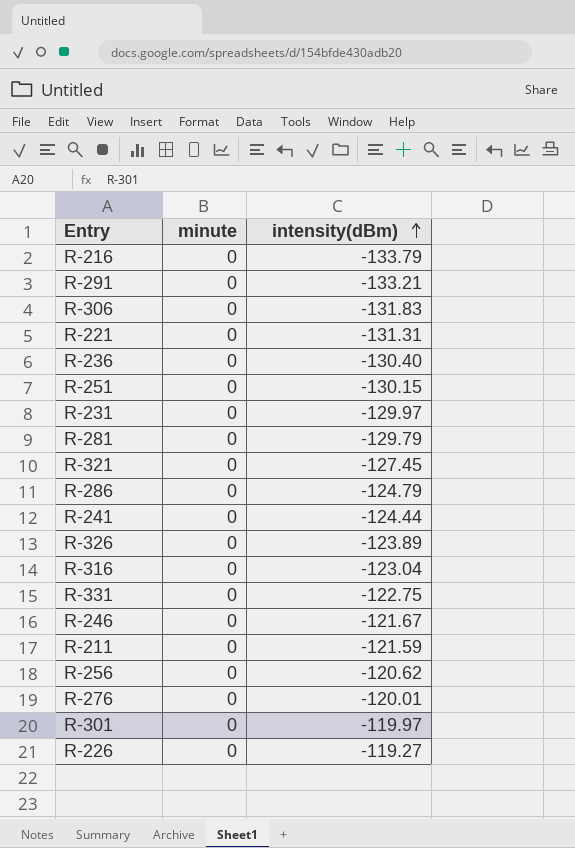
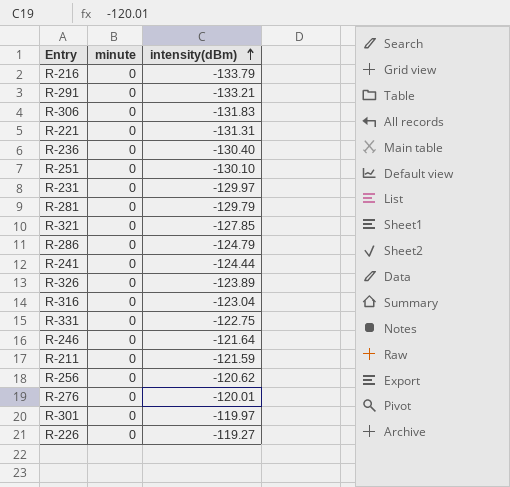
R-251 | intensity(dBm): -130.15 -> -130.10
R-321 | intensity(dBm): -127.45 -> -127.85
R-246 | intensity(dBm): -121.67 -> -121.64

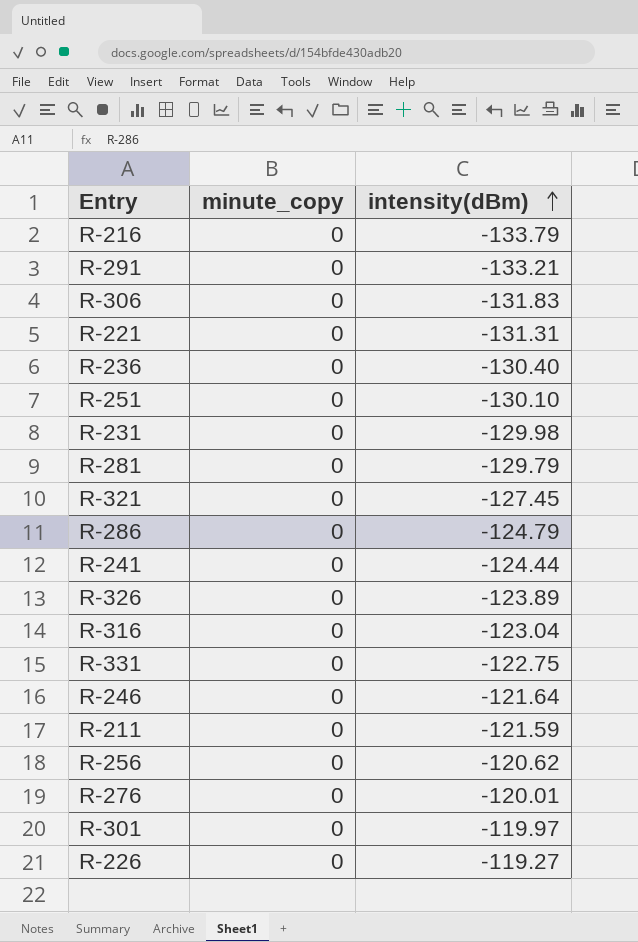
column name: minute -> minute_copy
R-231 | intensity(dBm): -129.97 -> -129.98
R-321 | intensity(dBm): -127.85 -> -127.45

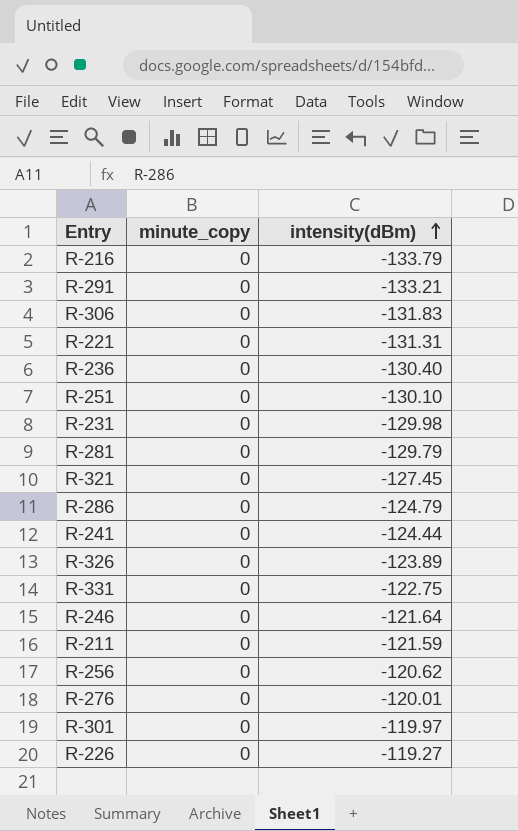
row R-316: 0 | -123.04 -> none

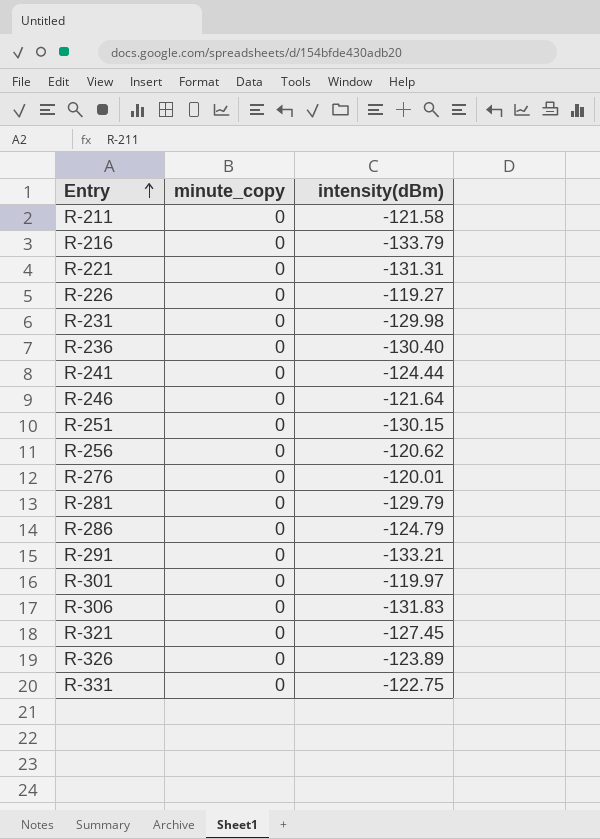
row order: intensity(dBm) ascending -> Entry ascending
R-211 | intensity(dBm): -121.59 -> -121.58
R-251 | intensity(dBm): -130.10 -> -130.15

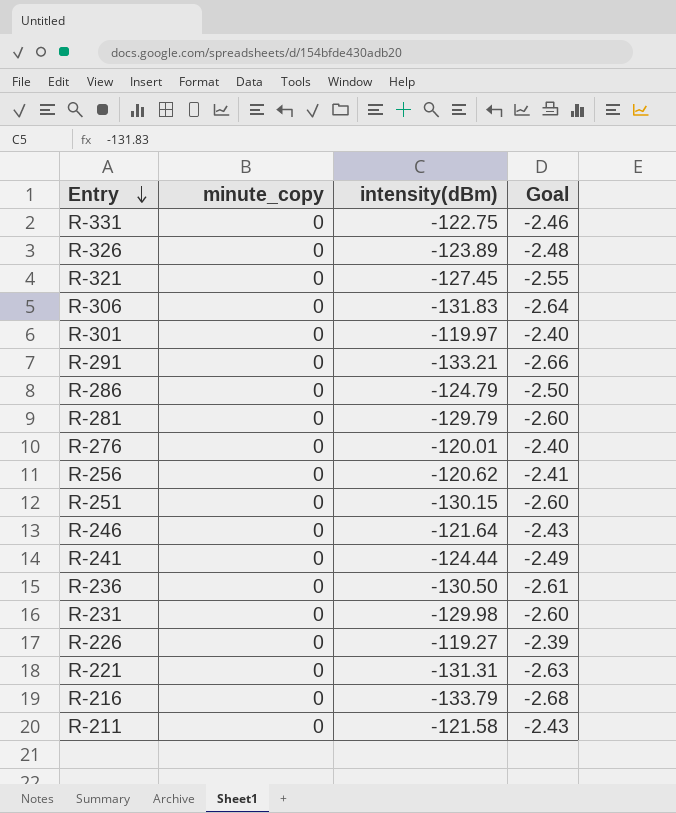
row order: Entry ascending -> Entry descending
column Goal | formula: none -> [intensity(dBm)] * 0.02
R-236 | intensity(dBm): -130.40 -> -130.50

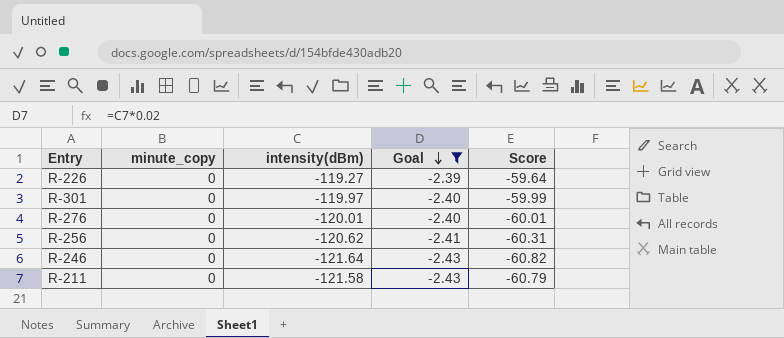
filter: none -> Goal >= -2.43
row order: Entry descending -> Goal descending
column Score | formula: none -> [intensity(dBm)] * 0.5

